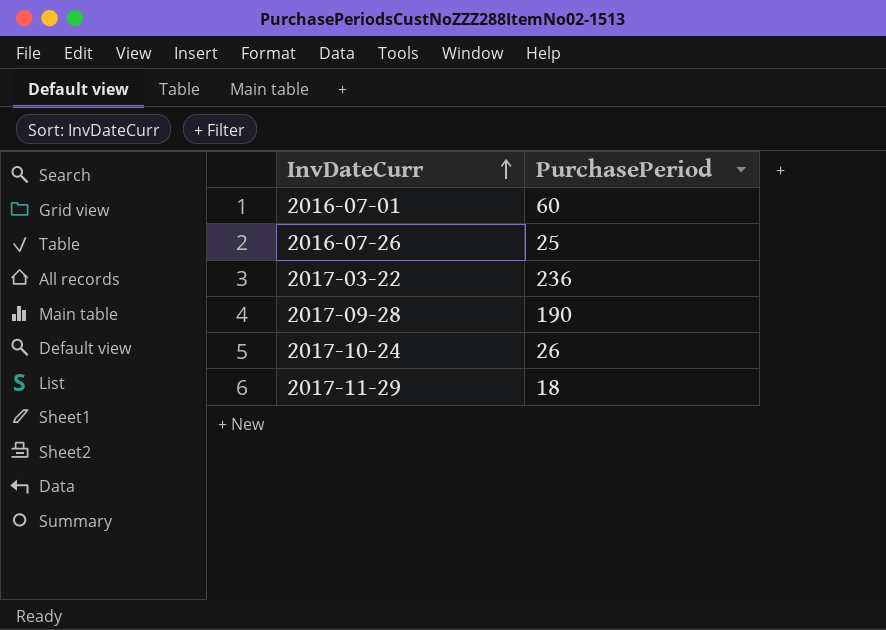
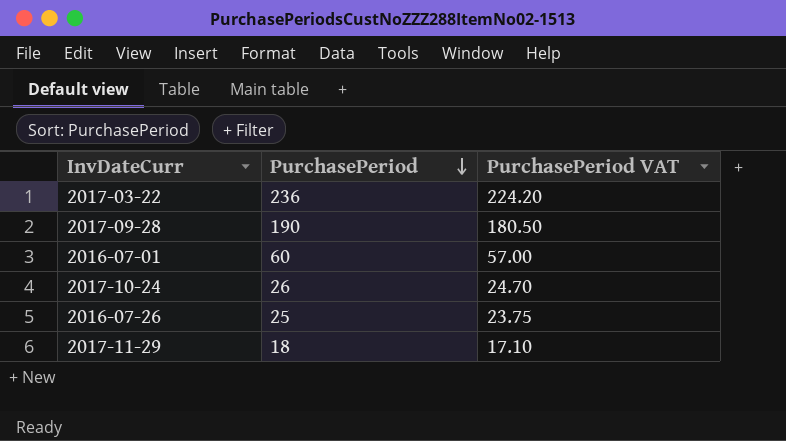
row order: InvDateCurr ascending -> PurchasePeriod descending
column PurchasePeriod VAT | formula: none -> [PurchasePeriod] * 0.95

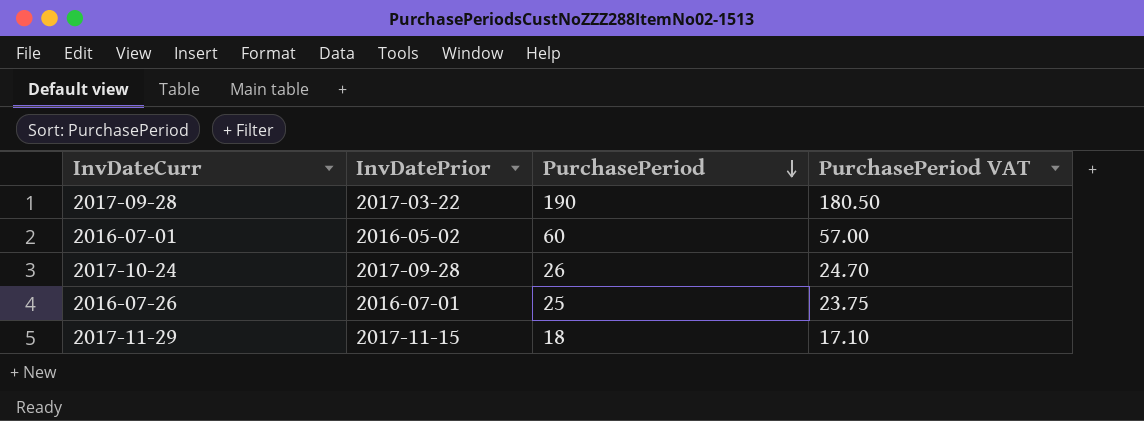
column InvDatePrior | position: none -> 2
row 2017-03-22: 236 | 224.20 -> none

